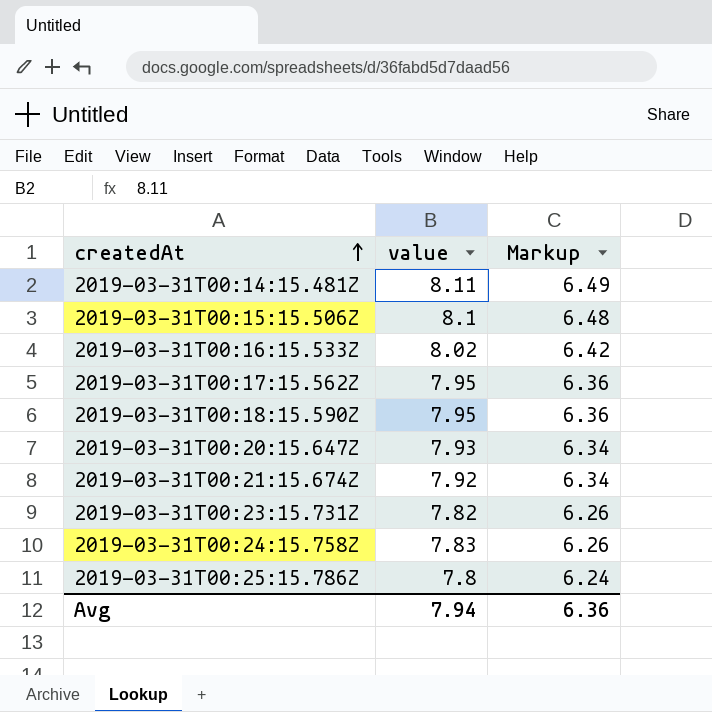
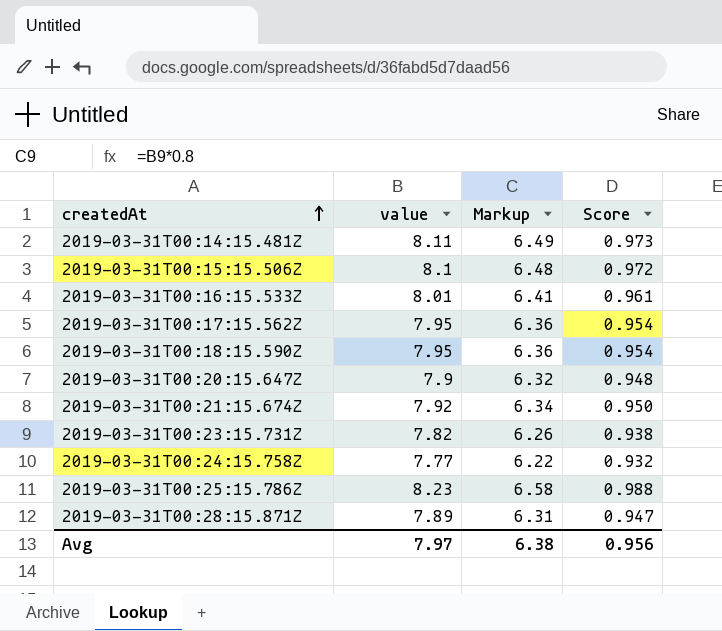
column Score | formula: none -> [value] * 0.12
2019-03-31T00:16:15.533Z | value: 8.02 -> 8.01
2019-03-31T00:16:15.533Z | Markup: 6.42 -> 6.41
2019-03-31T00:20:15.647Z | value: 7.93 -> 7.9
2019-03-31T00:20:15.647Z | Markup: 6.34 -> 6.32
2019-03-31T00:24:15.758Z | value: 7.83 -> 7.77
2019-03-31T00:24:15.758Z | Markup: 6.26 -> 6.22
2019-03-31T00:25:15.786Z | value: 7.8 -> 8.23
2019-03-31T00:25:15.786Z | Markup: 6.24 -> 6.58
row 2019-03-31T00:28:15.871Z: none -> 7.89 | 6.31 | 0.947
Avg | value: 7.94 -> 7.97
Avg | Markup: 6.36 -> 6.38

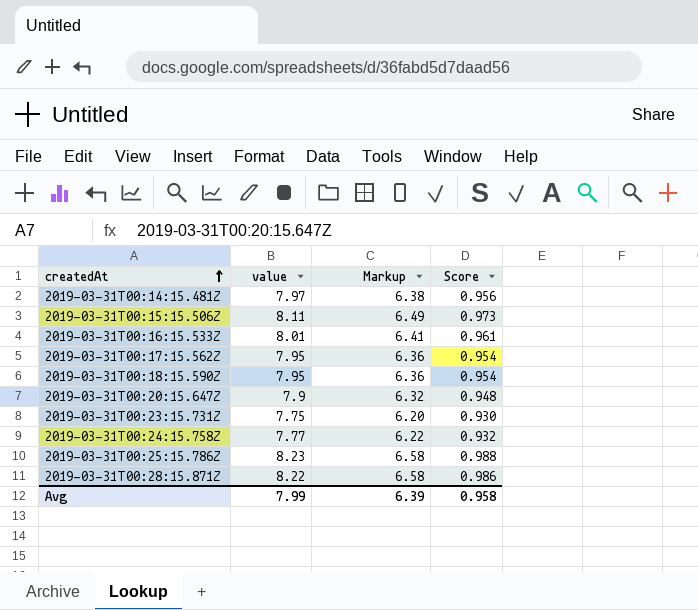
row 2019-03-31T00:21:15.674Z: 7.92 | 6.34 | 0.950 -> none
2019-03-31T00:14:15.481Z | value: 8.11 -> 7.97
2019-03-31T00:14:15.481Z | Markup: 6.49 -> 6.38
2019-03-31T00:14:15.481Z | Score: 0.973 -> 0.956
2019-03-31T00:15:15.506Z | value: 8.1 -> 8.11
2019-03-31T00:15:15.506Z | Markup: 6.48 -> 6.49
2019-03-31T00:15:15.506Z | Score: 0.972 -> 0.973
2019-03-31T00:23:15.731Z | value: 7.82 -> 7.75
2019-03-31T00:23:15.731Z | Markup: 6.26 -> 6.20
2019-03-31T00:23:15.731Z | Score: 0.938 -> 0.930
2019-03-31T00:28:15.871Z | value: 7.89 -> 8.22
2019-03-31T00:28:15.871Z | Markup: 6.31 -> 6.58
2019-03-31T00:28:15.871Z | Score: 0.947 -> 0.986
Avg | value: 7.97 -> 7.99
Avg | Markup: 6.38 -> 6.39
Avg | Score: 0.956 -> 0.958

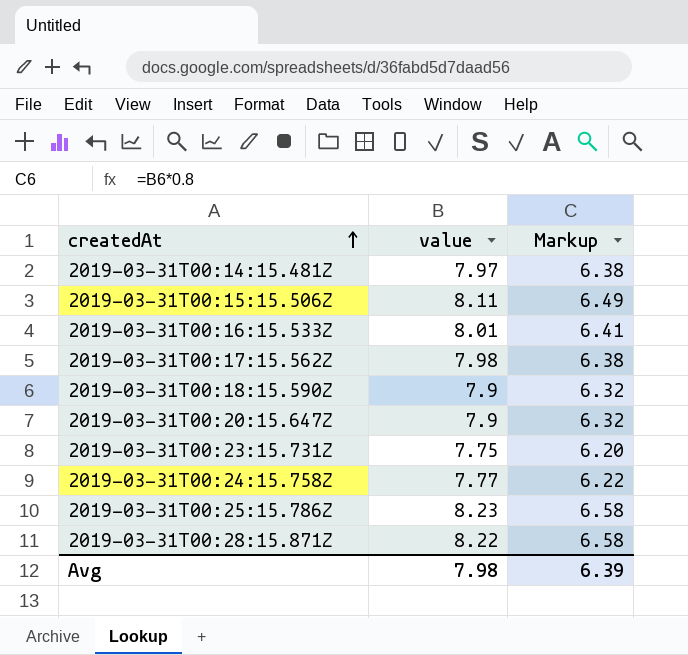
column Score | formula: [value] * 0.12 -> none
2019-03-31T00:17:15.562Z | value: 7.95 -> 7.98
2019-03-31T00:17:15.562Z | Markup: 6.36 -> 6.38
2019-03-31T00:18:15.590Z | value: 7.95 -> 7.9
2019-03-31T00:18:15.590Z | Markup: 6.36 -> 6.32
Avg | value: 7.99 -> 7.98

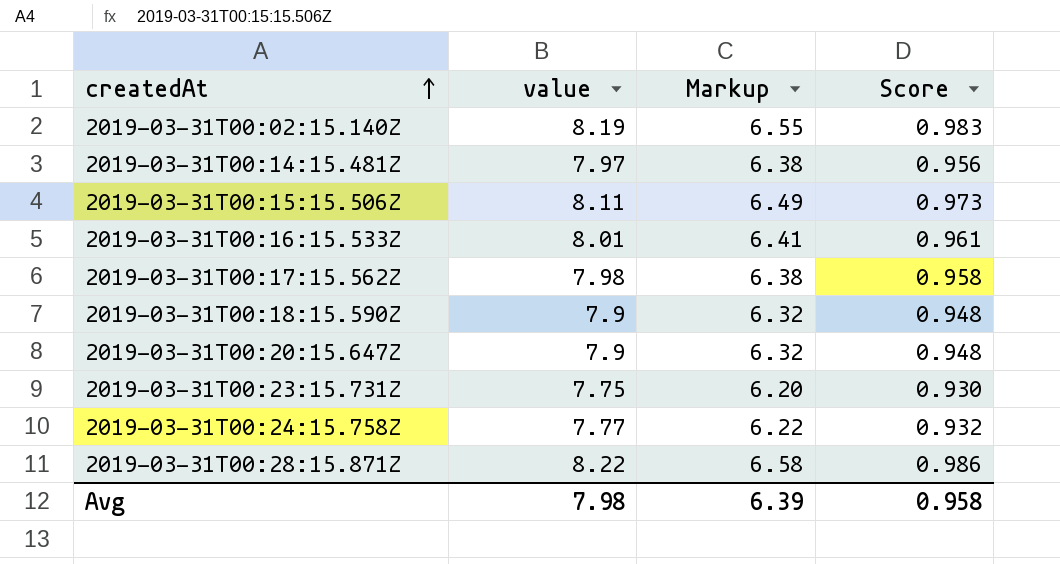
column Score | formula: none -> [value] * 0.12
row 2019-03-31T00:25:15.786Z: 8.23 | 6.58 -> none
row 2019-03-31T00:02:15.140Z: none -> 8.19 | 6.55 | 0.983

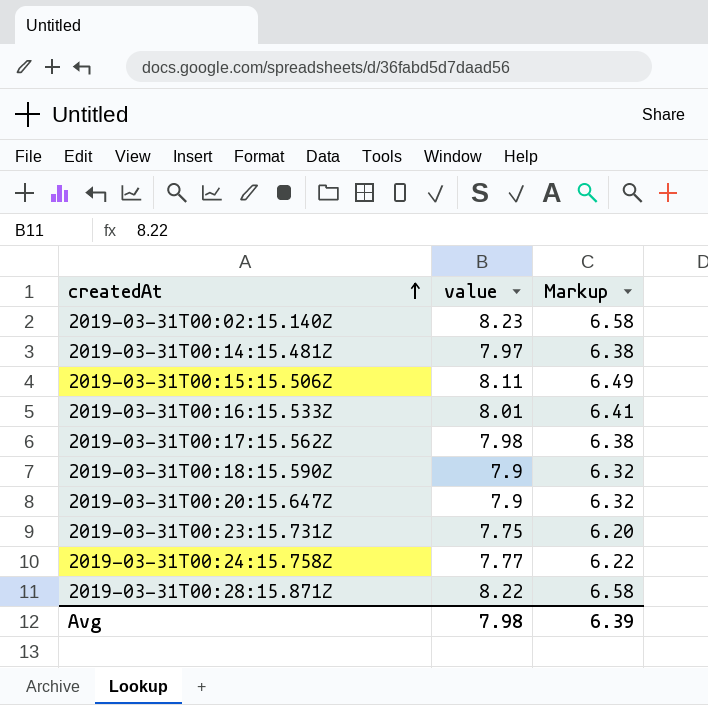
column Score | formula: [value] * 0.12 -> none
2019-03-31T00:02:15.140Z | value: 8.19 -> 8.23
2019-03-31T00:02:15.140Z | Markup: 6.55 -> 6.58

